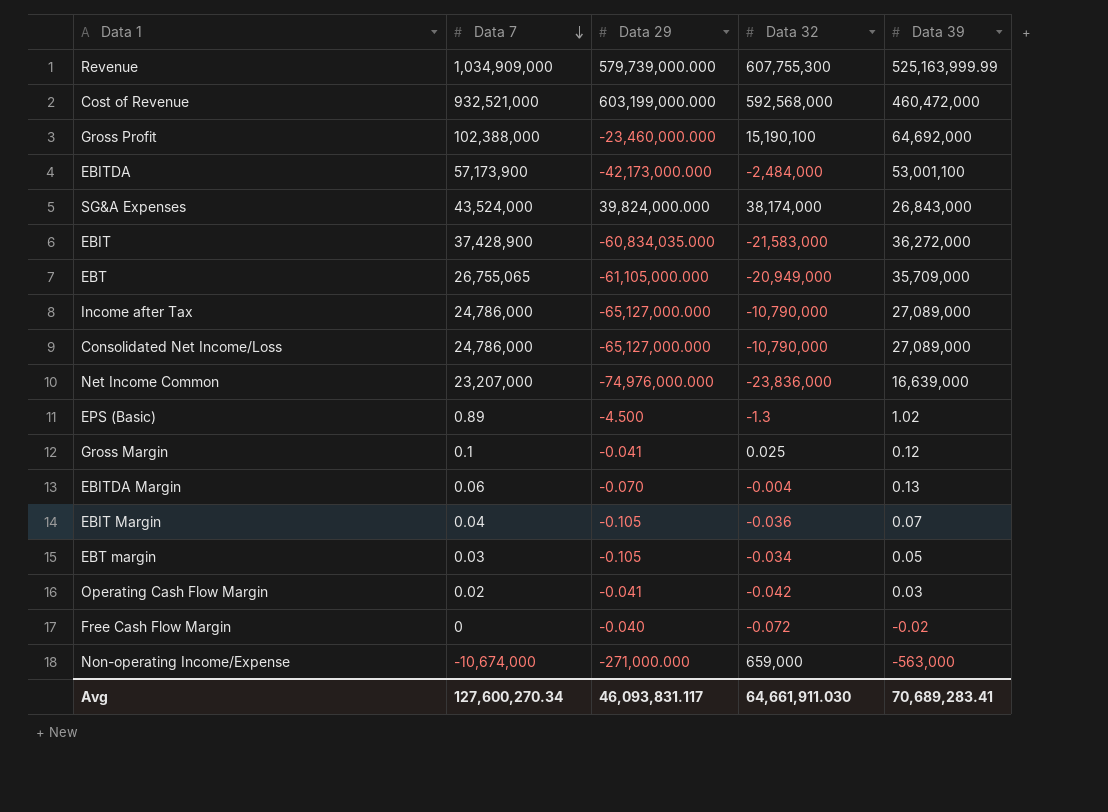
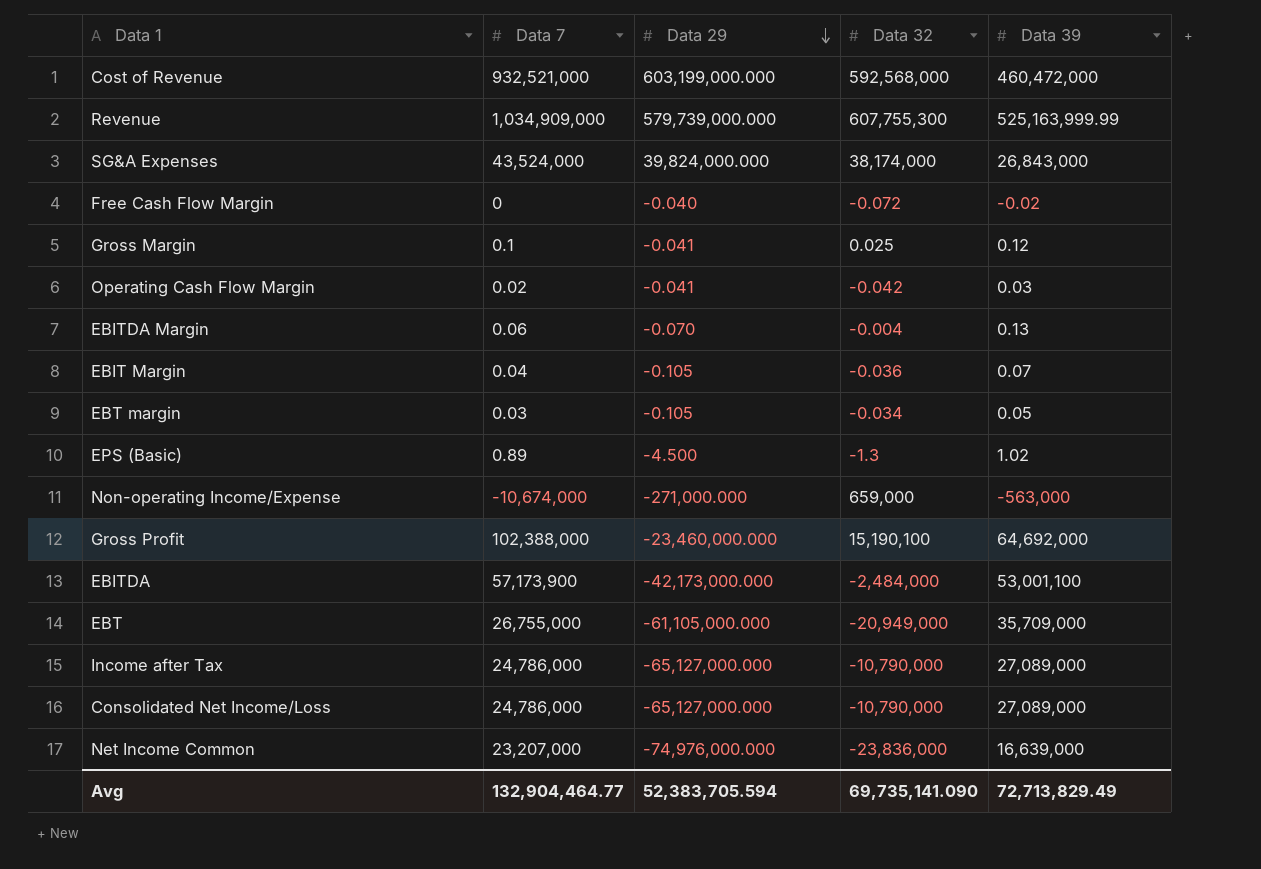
row order: Data 7 descending -> Data 29 descending
row EBIT: 37,428,900 | -60,834,035.000 | -21,583,000 | 36,272,000 -> none
EBT | Data 7: 26,755,065 -> 26,755,000
Avg | Data 7: 127,600,270.34 -> 132,904,464.77
Avg | Data 29: 46,093,831.117 -> 52,383,705.594
Avg | Data 32: 64,661,911.030 -> 69,735,141.090
Avg | Data 39: 70,689,283.41 -> 72,713,829.49

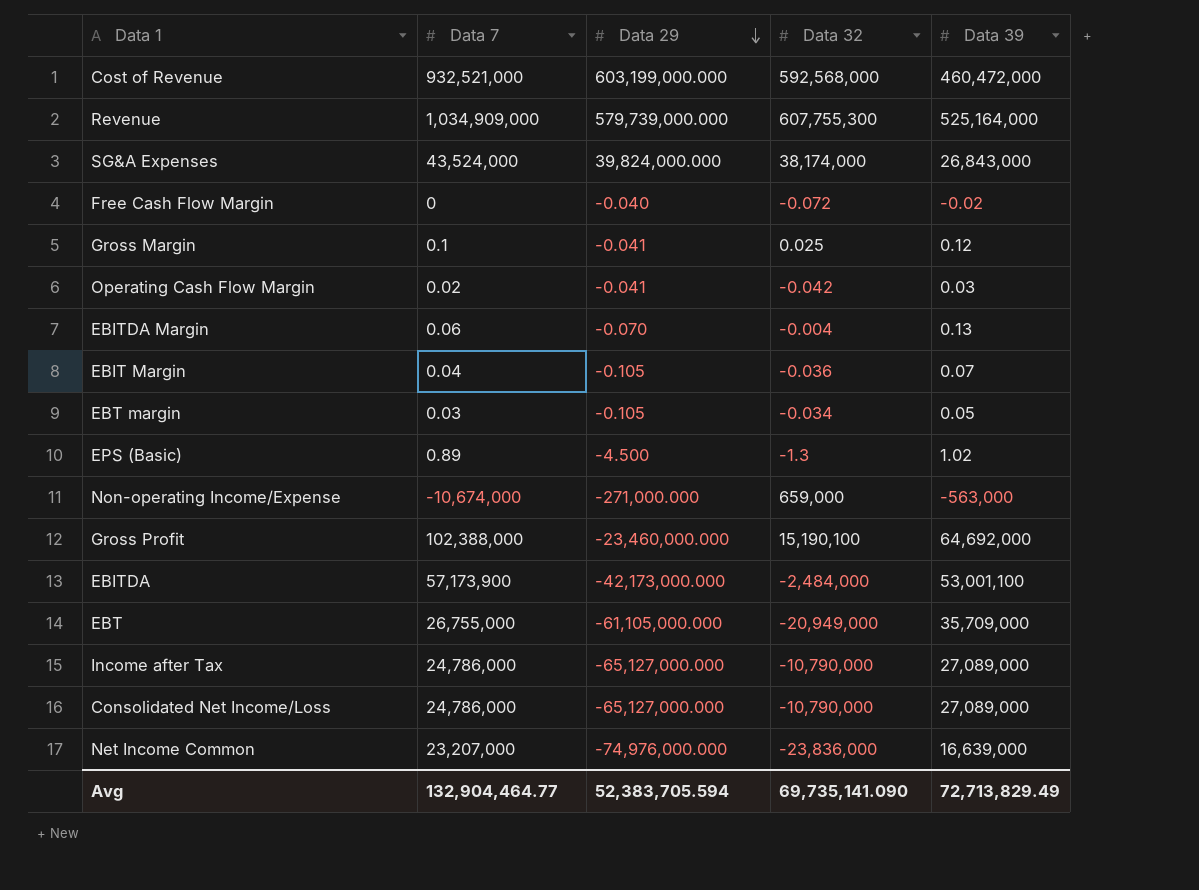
Revenue | Data 39: 525,163,999.99 -> 525,164,000

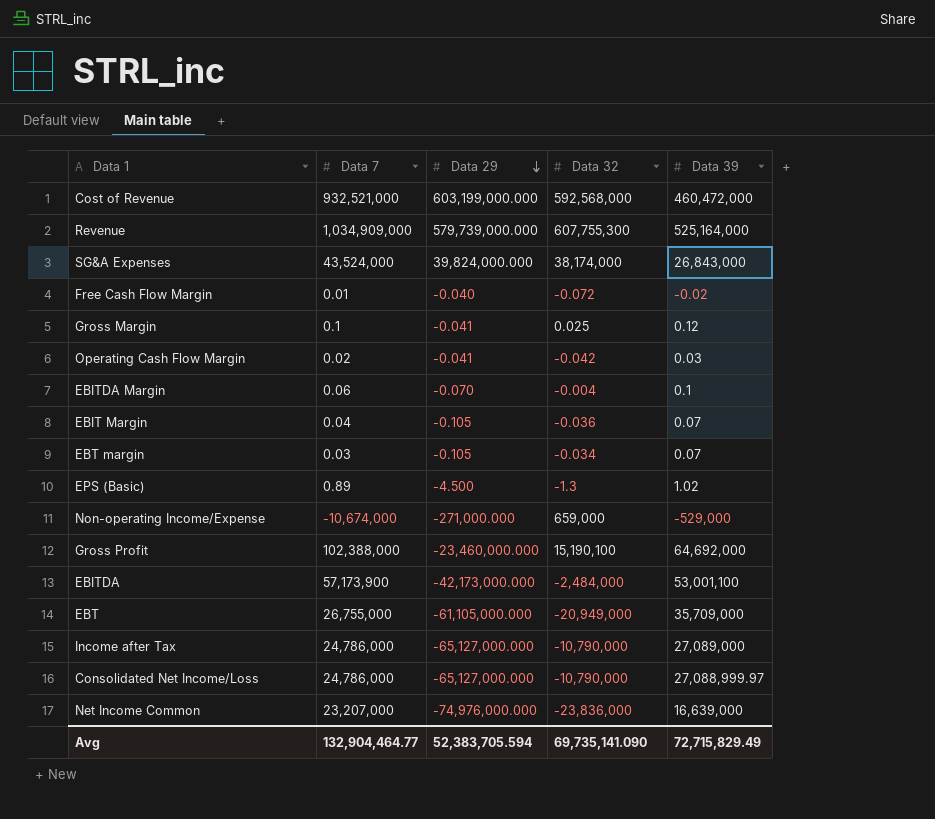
Free Cash Flow Margin | Data 7: 0 -> 0.01
EBITDA Margin | Data 39: 0.13 -> 0.1
EBT margin | Data 39: 0.05 -> 0.07
Non-operating Income/Expense | Data 39: -563,000 -> -529,000
Consolidated Net Income/Loss | Data 39: 27,089,000 -> 27,088,999.97
Avg | Data 39: 72,713,829.49 -> 72,715,829.49

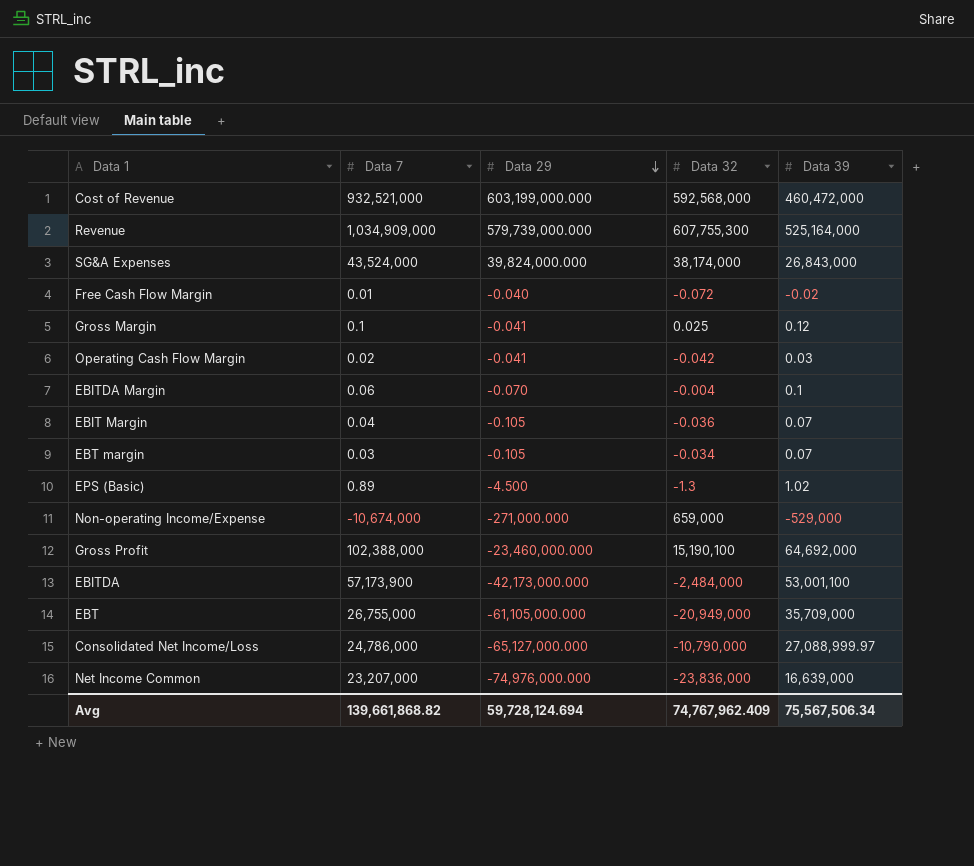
row Income after Tax: 24,786,000 | -65,127,000.000 | -10,790,000 | 27,089,000 -> none
Avg | Data 7: 132,904,464.77 -> 139,661,868.82
Avg | Data 29: 52,383,705.594 -> 59,728,124.694
Avg | Data 32: 69,735,141.090 -> 74,767,962.409
Avg | Data 39: 72,715,829.49 -> 75,567,506.34

